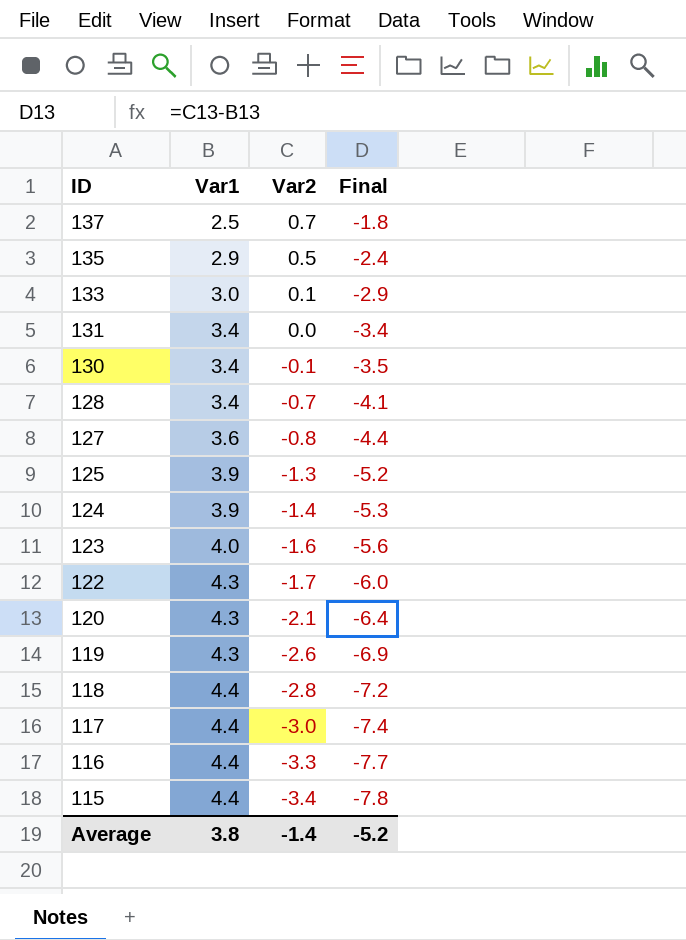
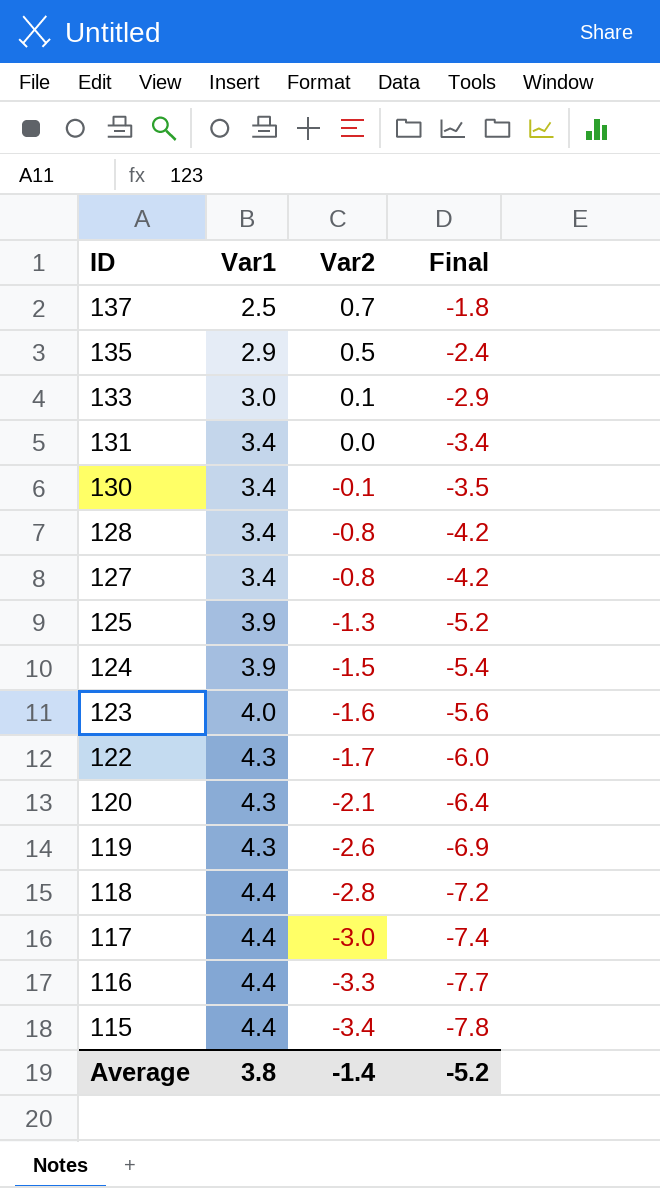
128 | Var2: -0.7 -> -0.8
128 | Final: -4.1 -> -4.2
127 | Var1: 3.6 -> 3.4
127 | Final: -4.4 -> -4.2
124 | Var2: -1.4 -> -1.5
124 | Final: -5.3 -> -5.4

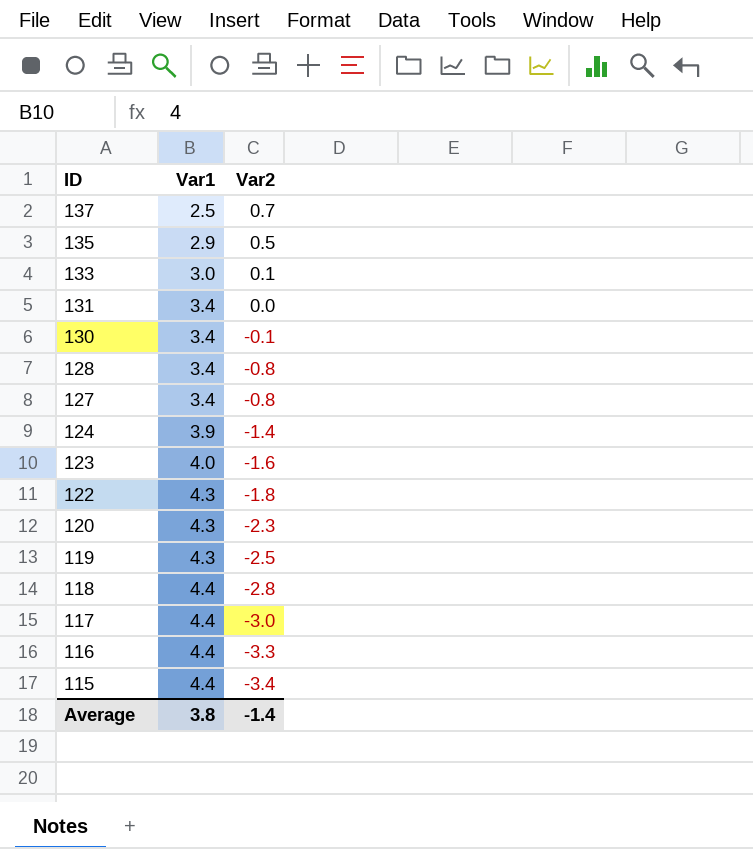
column Final | formula: [Var2] - [Var1] -> none
row 125: 3.9 | -1.3 | -5.2 -> none
124 | Var2: -1.5 -> -1.4
122 | Var2: -1.7 -> -1.8
120 | Var2: -2.1 -> -2.3
119 | Var2: -2.6 -> -2.5

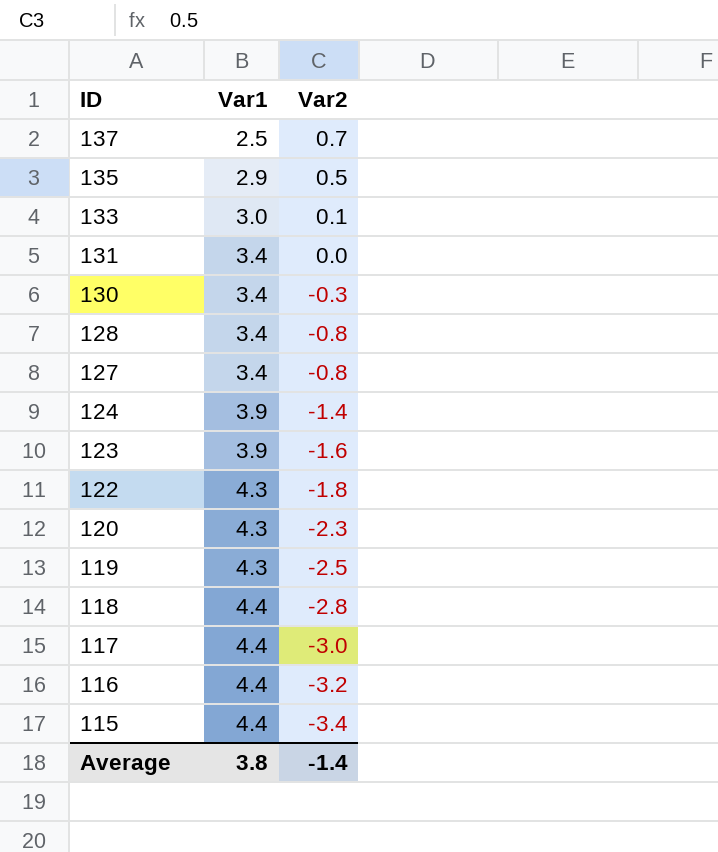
130 | Var2: -0.1 -> -0.3
123 | Var1: 4.0 -> 3.9
116 | Var2: -3.3 -> -3.2

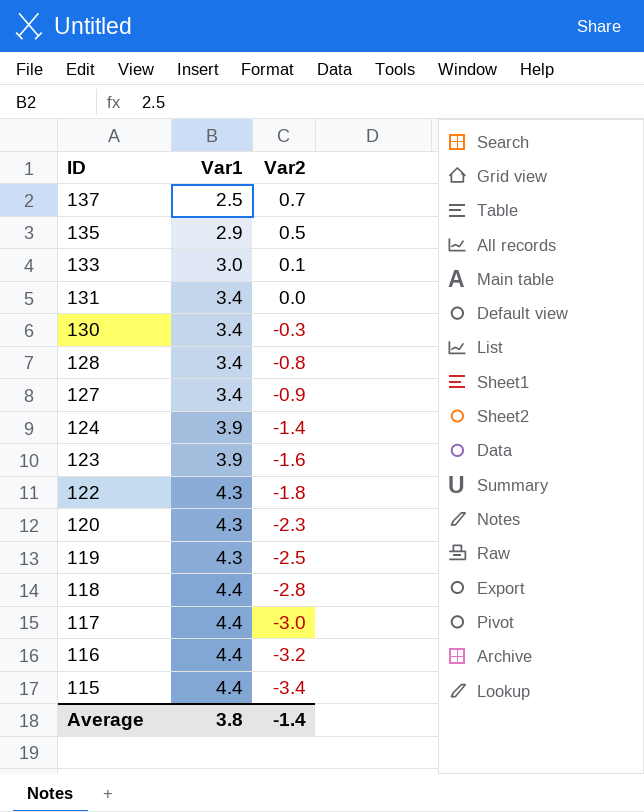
127 | Var2: -0.8 -> -0.9

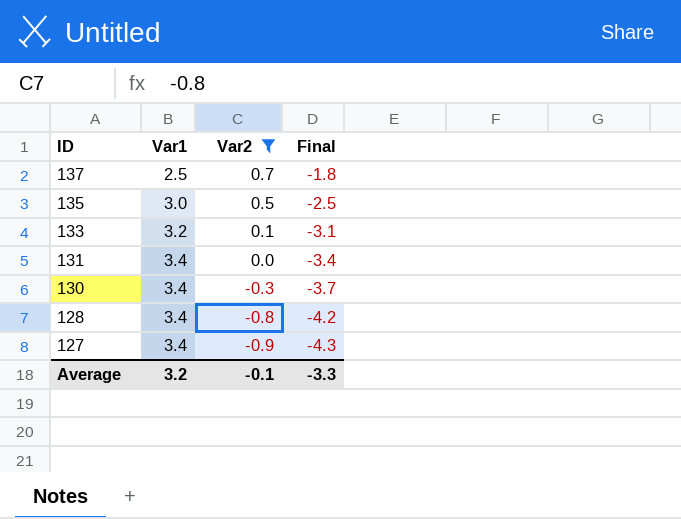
filter: none -> Var2 >= -0.9
column Final | formula: none -> [Var2] - [Var1]
135 | Var1: 2.9 -> 3.0
133 | Var1: 3.0 -> 3.2
Average | Var1: 3.8 -> 3.2
Average | Var2: -1.4 -> -0.1

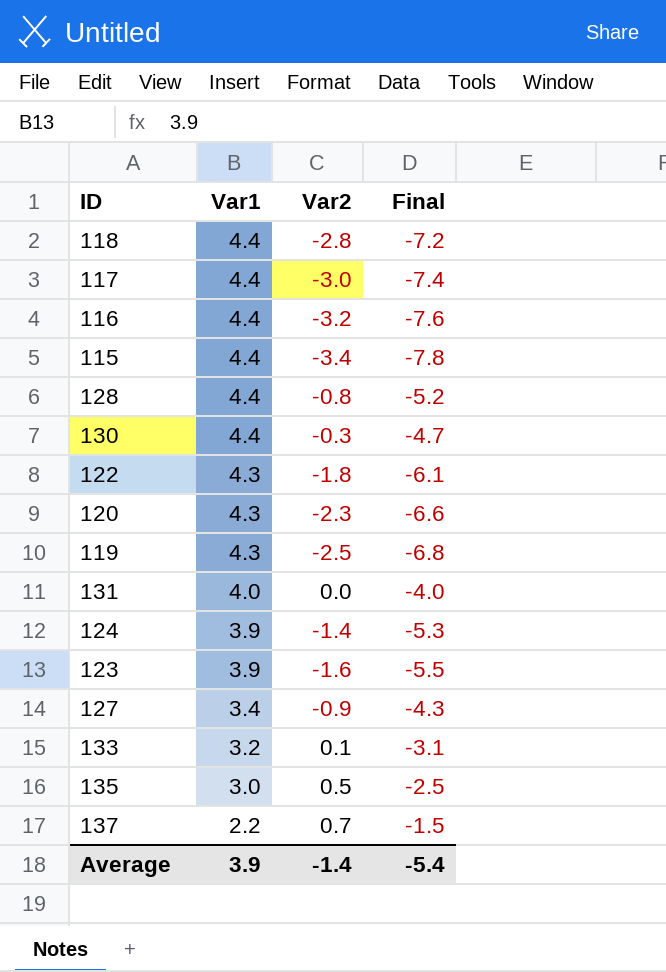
filter: Var2 >= -0.9 -> none
row order: ID descending -> Var1 descending
128 | Var1: 3.4 -> 4.4
128 | Final: -4.2 -> -5.2
130 | Var1: 3.4 -> 4.4
130 | Final: -3.7 -> -4.7
131 | Var1: 3.4 -> 4.0
131 | Final: -3.4 -> -4.0
137 | Var1: 2.5 -> 2.2
137 | Final: -1.8 -> -1.5
Average | Var1: 3.2 -> 3.9
Average | Var2: -0.1 -> -1.4
Average | Final: -3.3 -> -5.4

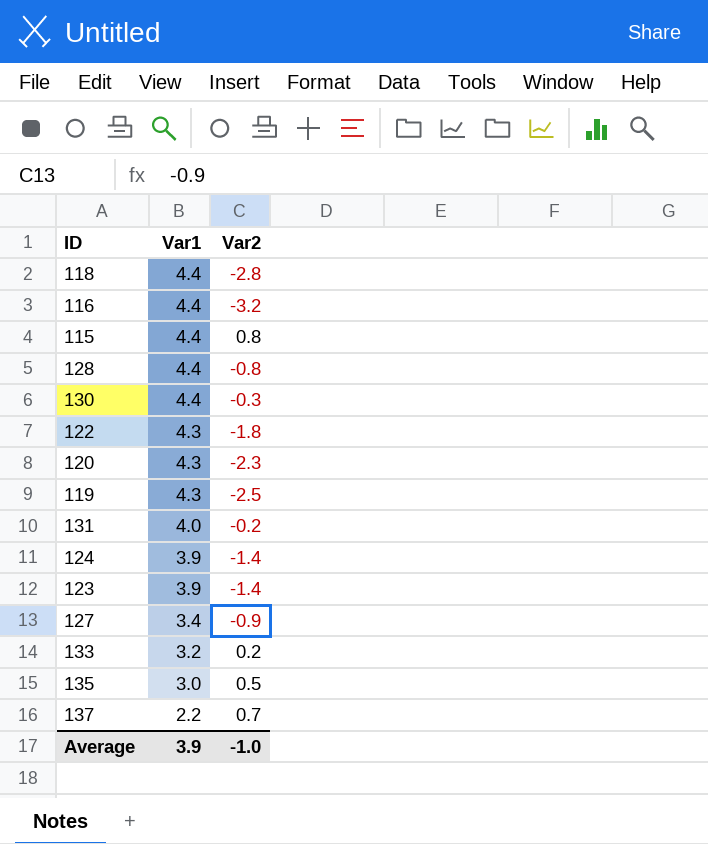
column Final | formula: [Var2] - [Var1] -> none
row 117: 4.4 | -3.0 | -7.4 -> none
115 | Var2: -3.4 -> 0.8
131 | Var2: 0.0 -> -0.2
123 | Var2: -1.6 -> -1.4
133 | Var2: 0.1 -> 0.2
Average | Var2: -1.4 -> -1.0

